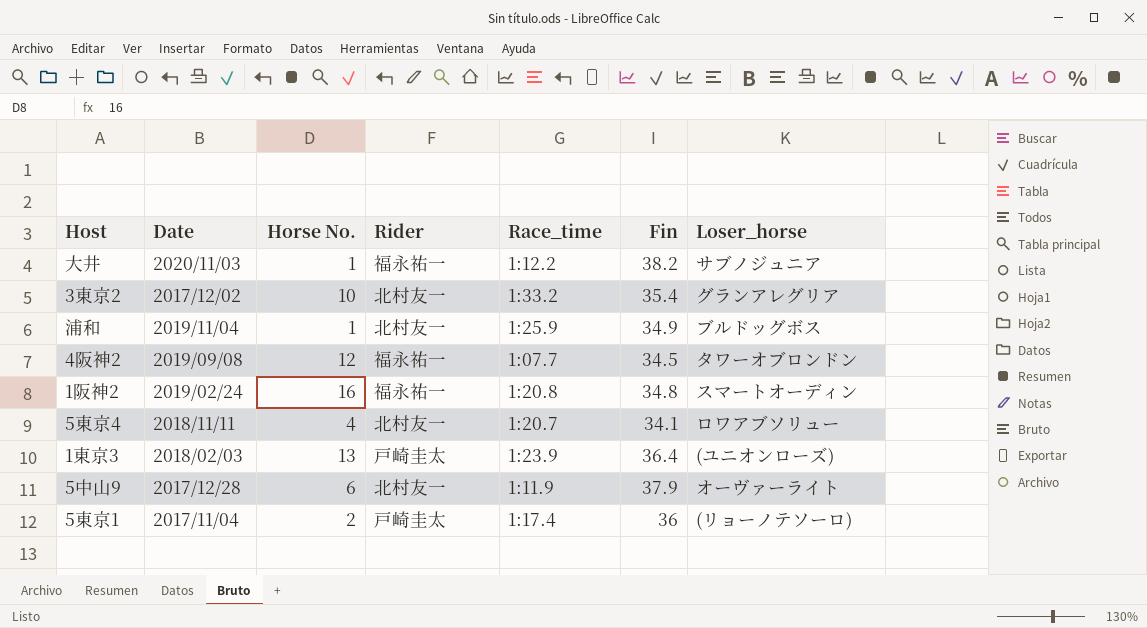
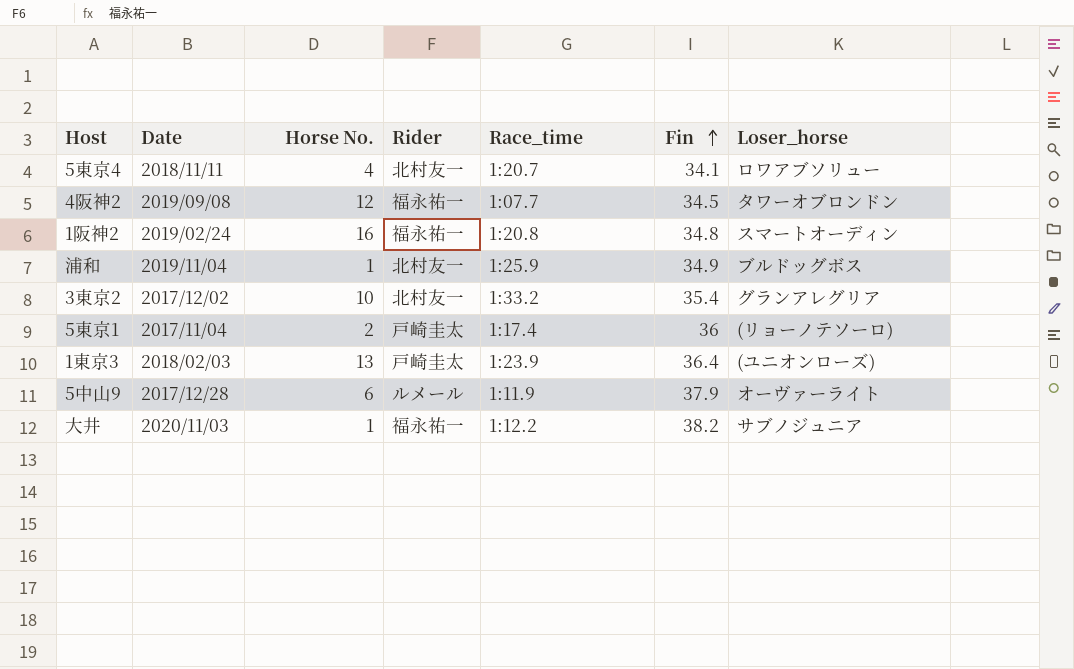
row order: none -> Fin ascending
5中山9 | Rider: 北村友一 -> ルメール

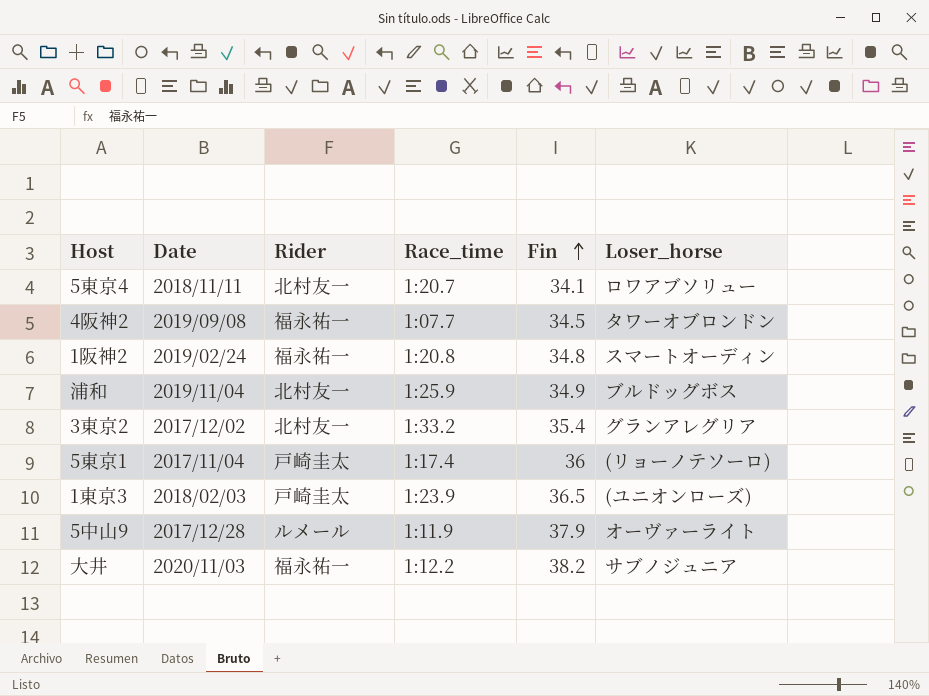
column Horse No. | position: 3 -> none
1東京3 | Fin: 36.4 -> 36.5

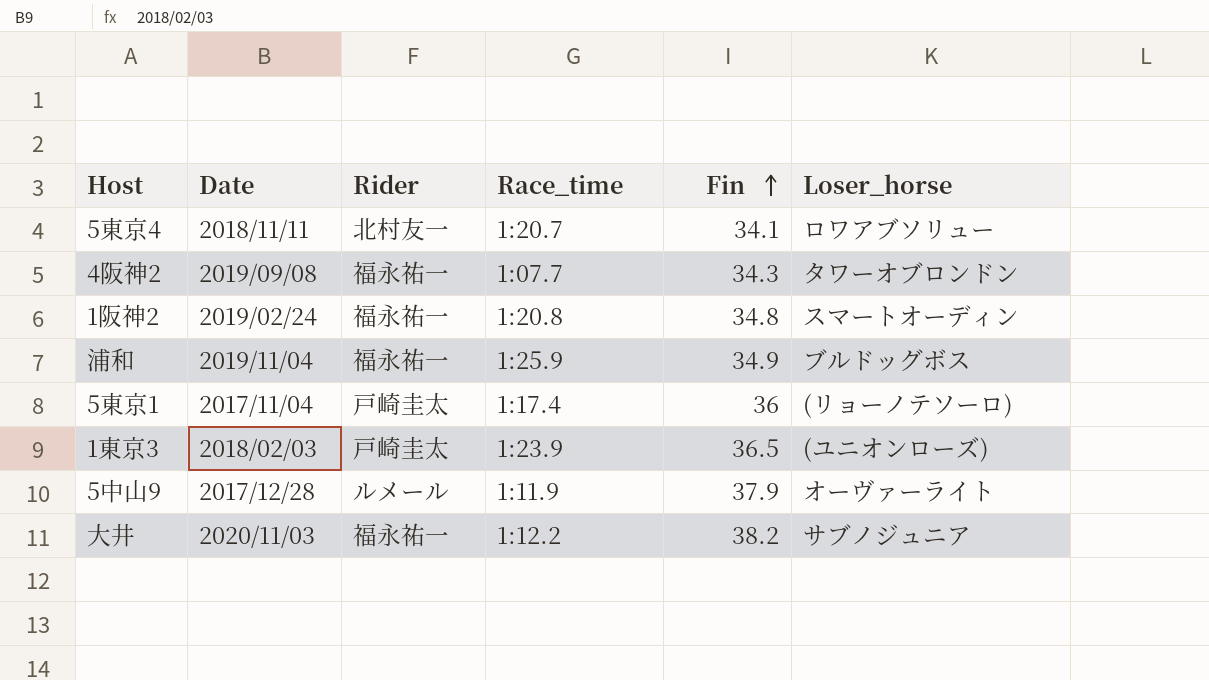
row 3東京2: 2017/12/02 | 北村友一 | 1:33.2 | 35.4 | グランアレグリア -> none
4阪神2 | Fin: 34.5 -> 34.3
浦和 | Rider: 北村友一 -> 福永祐一

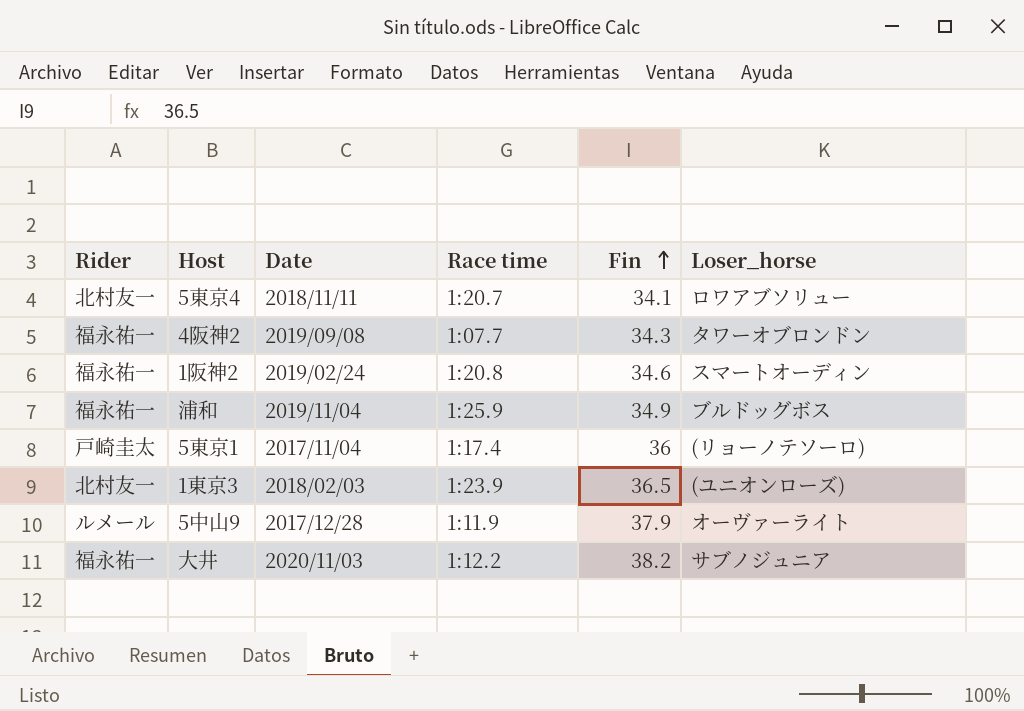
column Rider | position: 3 -> 1
column name: Race_time -> Race time
1阪神2 | Fin: 34.8 -> 34.6
1東京3 | Rider: 戸崎圭太 -> 北村友一

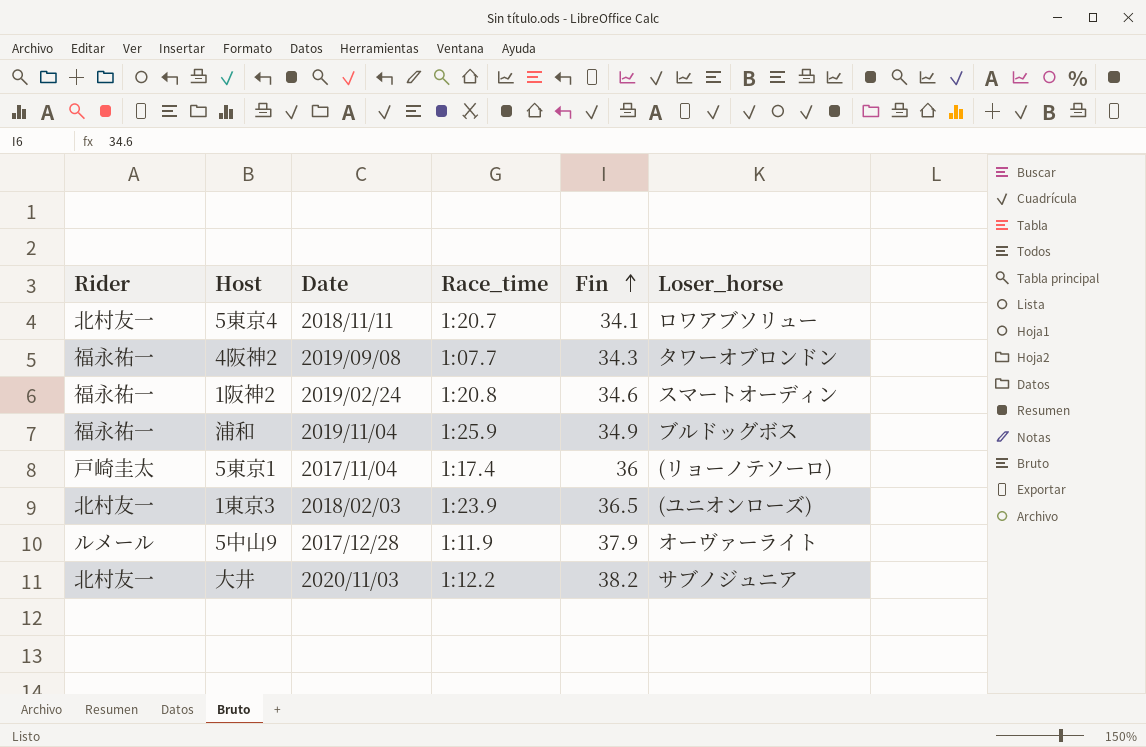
column name: Race time -> Race_time
大井 | Rider: 福永祐一 -> 北村友一

